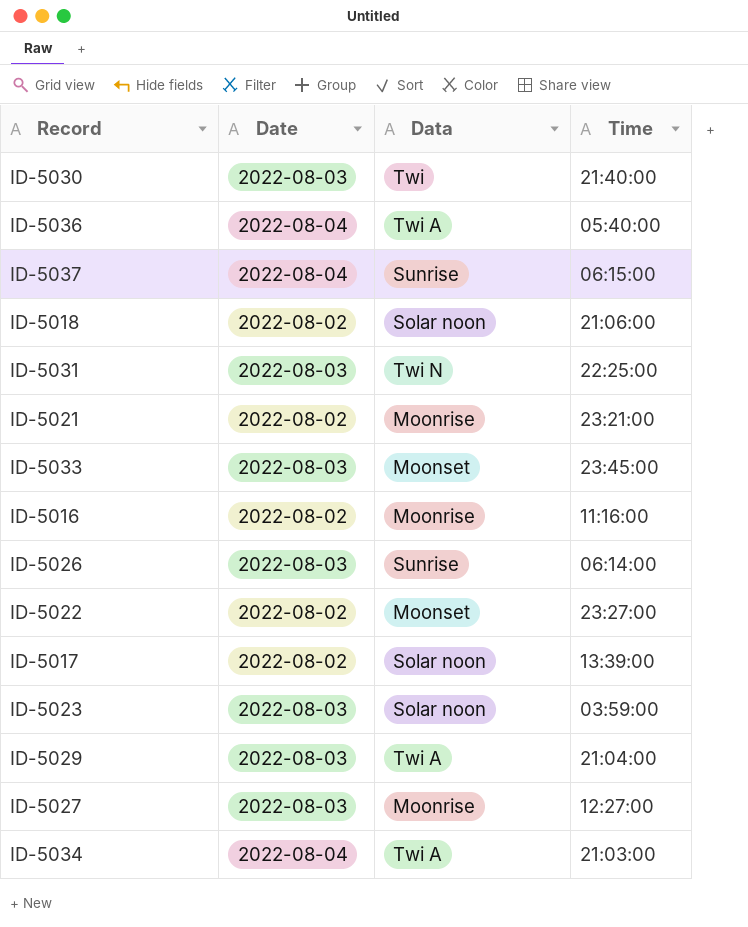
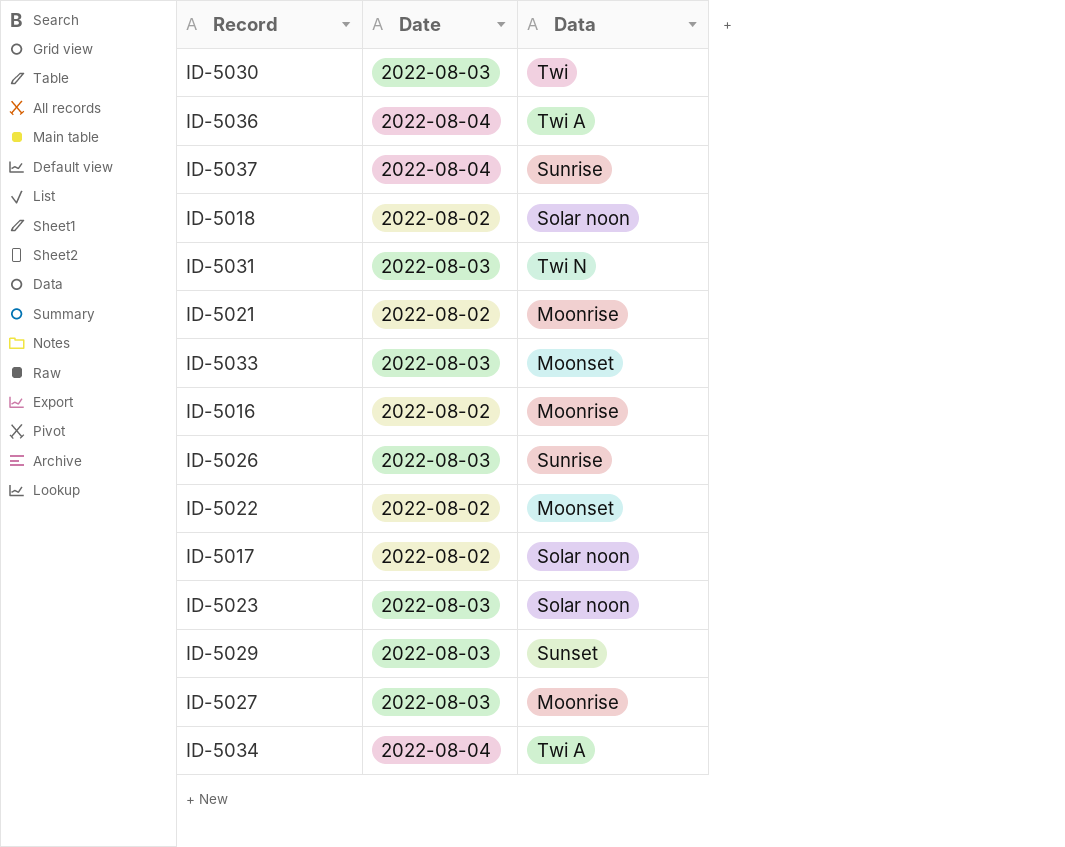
column Time | position: 4 -> none
ID-5029 | Data: Twi A -> Sunset

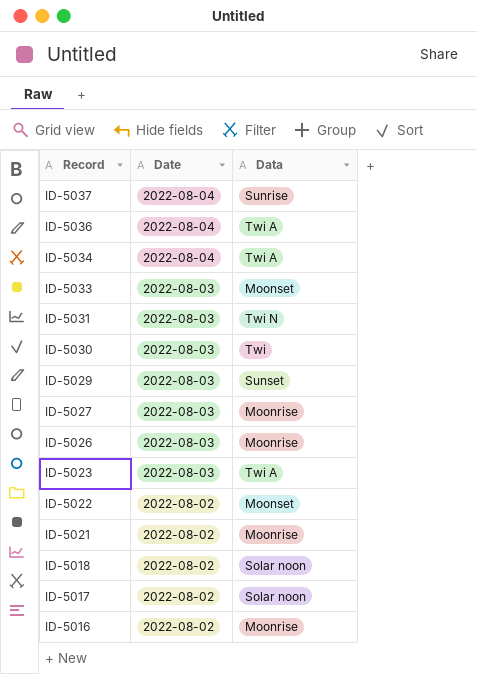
row order: none -> Record descending
ID-5026 | Data: Sunrise -> Moonrise
ID-5023 | Data: Solar noon -> Twi A

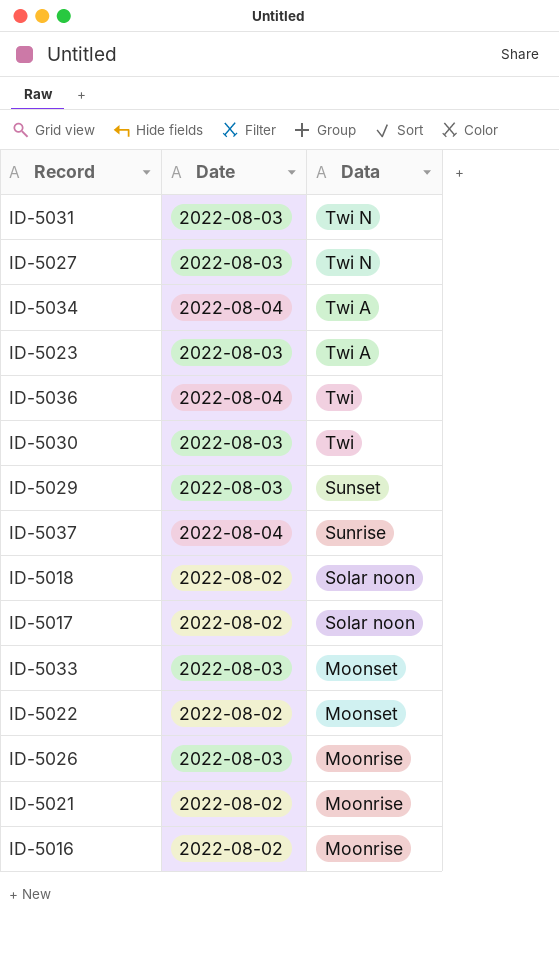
row order: Record descending -> Data descending
ID-5027 | Data: Moonrise -> Twi N
ID-5036 | Data: Twi A -> Twi

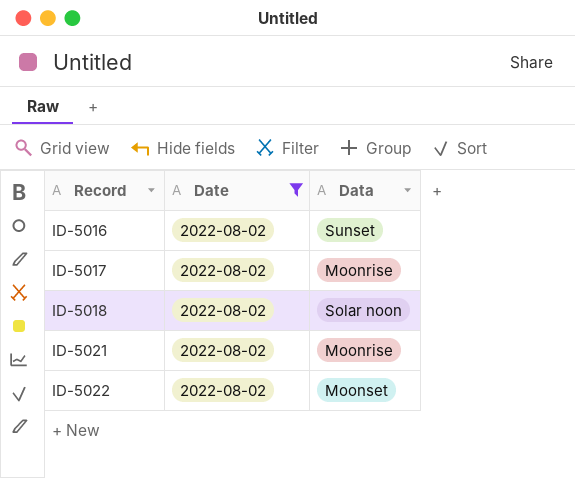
filter: none -> Date = 2022-08-02
row order: Data descending -> Record ascending
ID-5016 | Data: Moonrise -> Sunset
ID-5017 | Data: Solar noon -> Moonrise

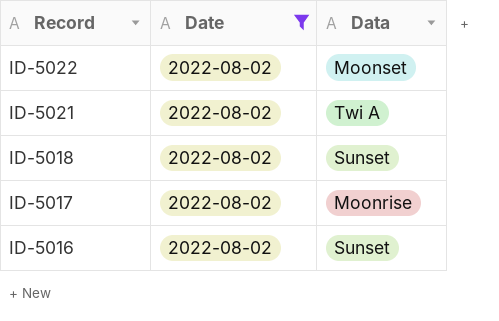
row order: Record ascending -> Record descending
ID-5021 | Data: Moonrise -> Twi A
ID-5018 | Data: Solar noon -> Sunset

